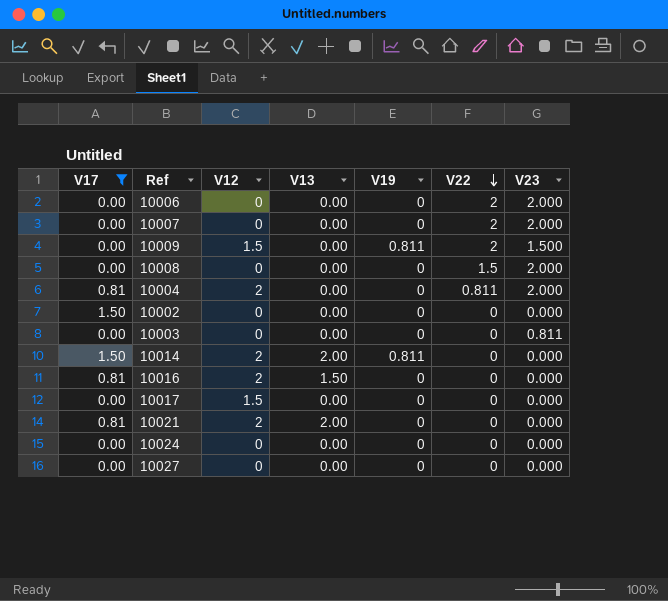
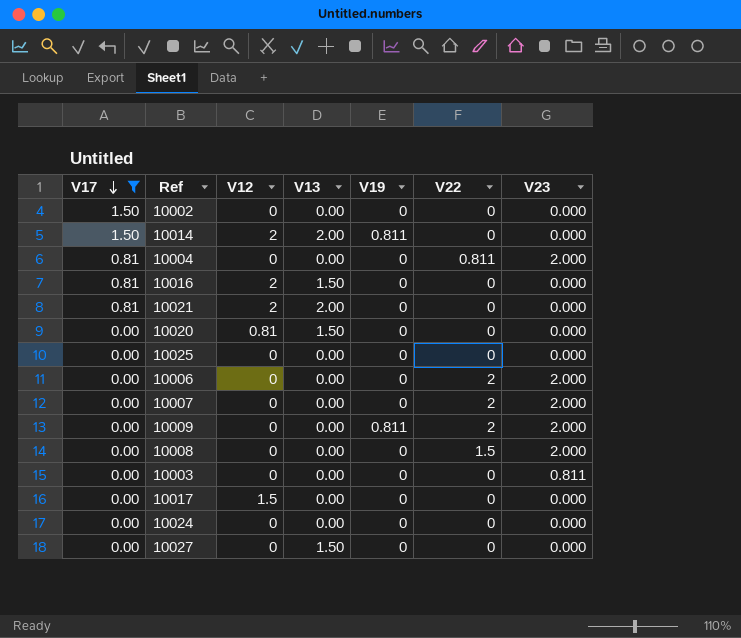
row order: V22 descending -> V17 descending
10004 | V12: 2 -> 0
row 10020: none -> 0.00 | 0.81 | 1.50 | 0 | 0 | 0.000
row 10025: none -> 0.00 | 0 | 0.00 | 0 | 0 | 0.000
10009 | V12: 1.5 -> 0
10009 | V23: 1.500 -> 2.000
10027 | V13: 0.00 -> 1.50

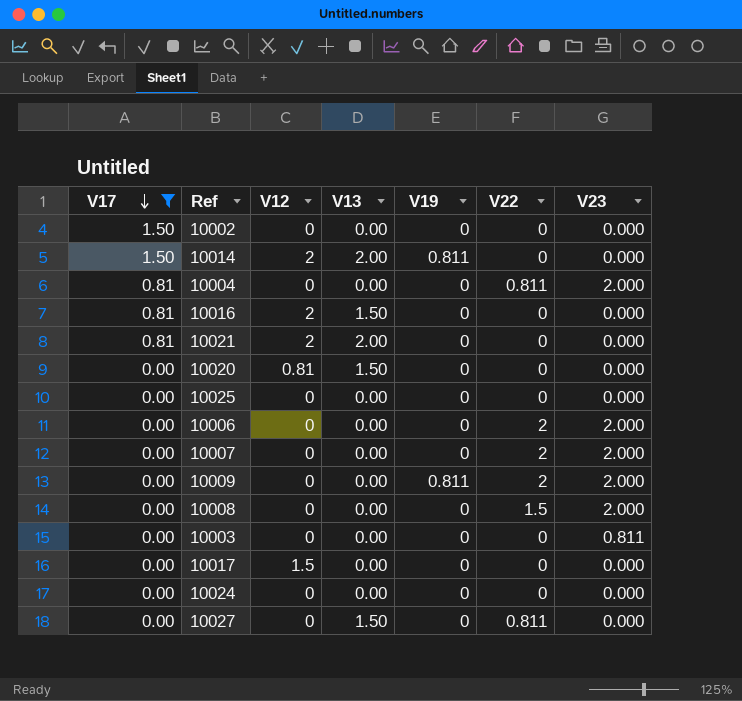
10027 | V22: 0 -> 0.811

